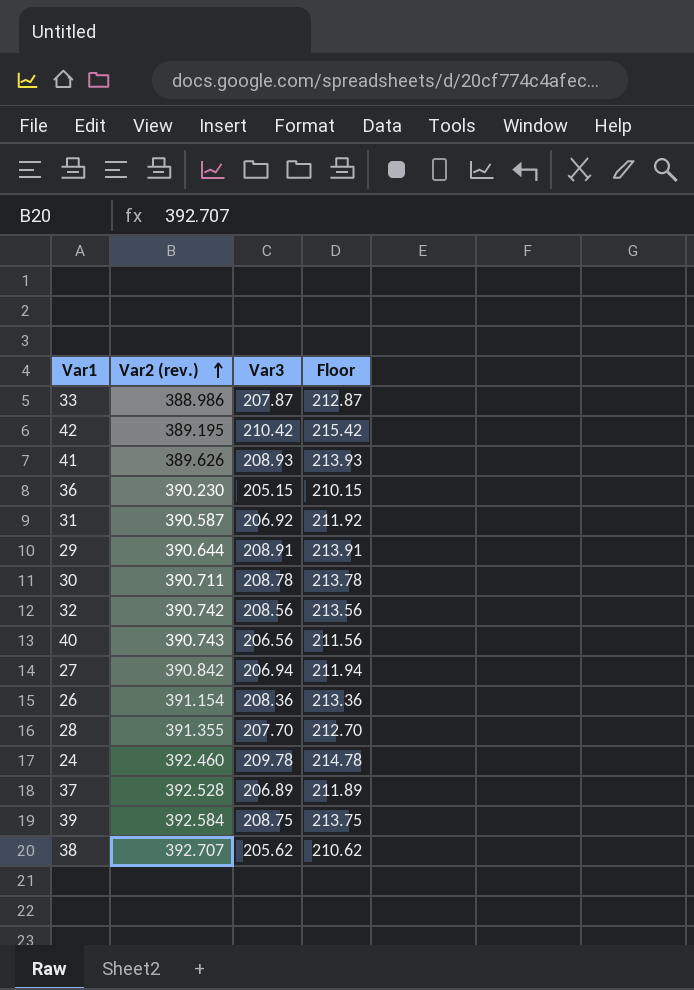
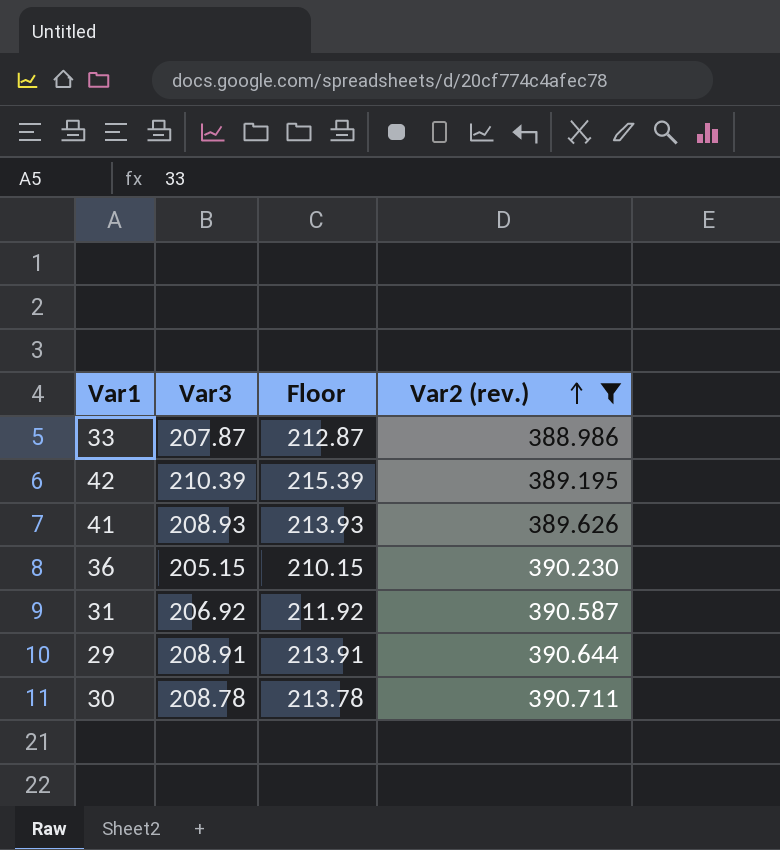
filter: none -> Var2 (rev.) <= 390.711
column Var2 (rev.) | position: 2 -> 4
42 | Var3: 210.42 -> 210.39
42 | Floor: 215.42 -> 215.39

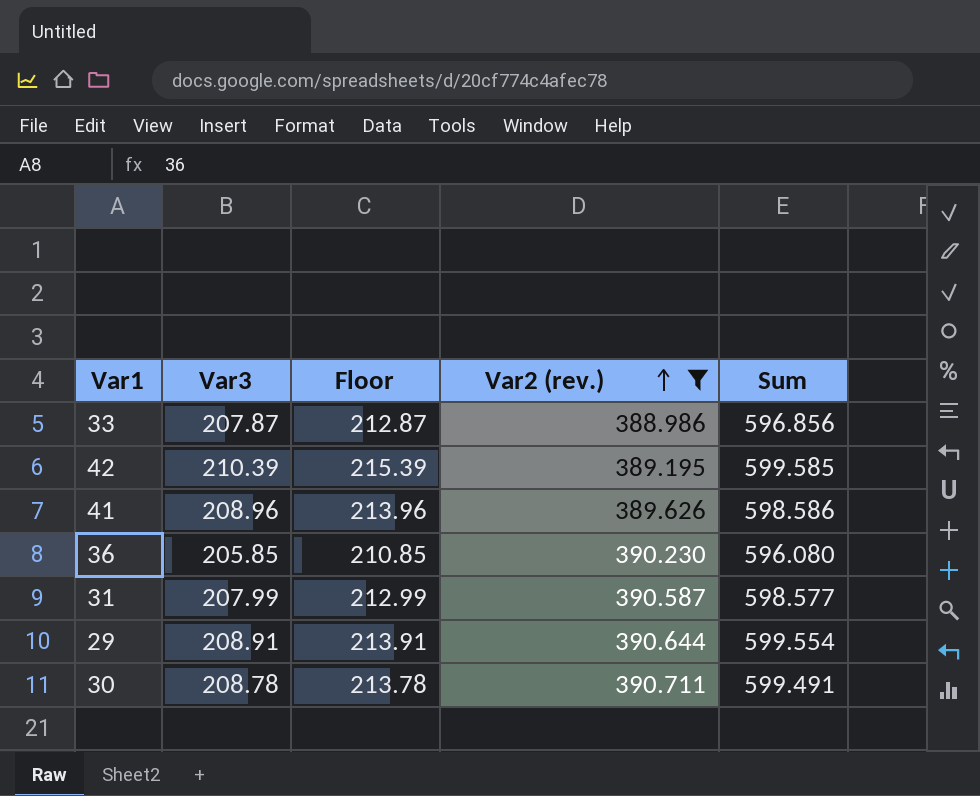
column Sum | formula: none -> [Var3] + [Var2 (rev.)]
41 | Var3: 208.93 -> 208.96
41 | Floor: 213.93 -> 213.96
36 | Var3: 205.15 -> 205.85
36 | Floor: 210.15 -> 210.85
31 | Var3: 206.92 -> 207.99
31 | Floor: 211.92 -> 212.99

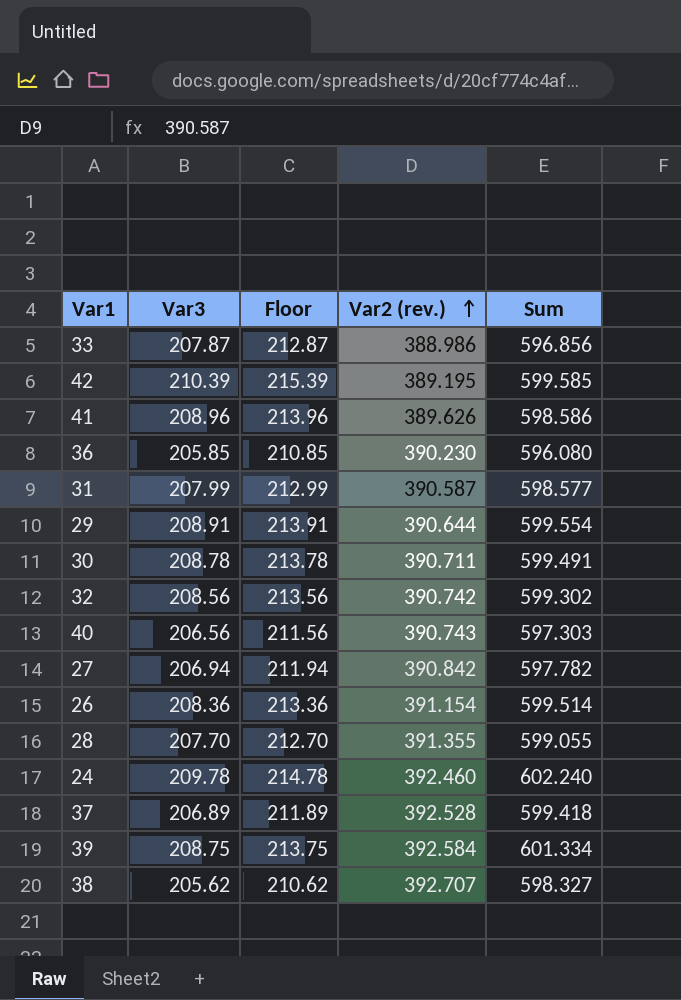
filter: Var2 (rev.) <= 390.711 -> none

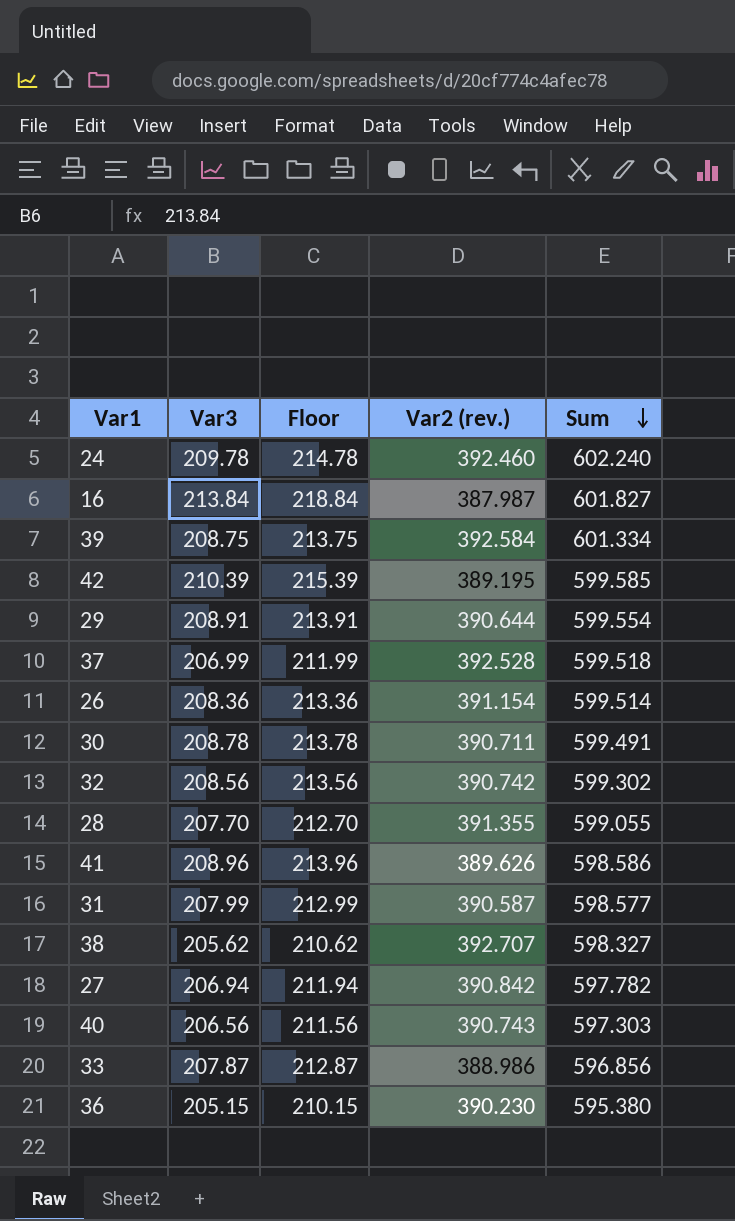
row order: Var2 (rev.) ascending -> Sum descending
row 16: none -> 213.84 | 218.84 | 387.987 | 601.827
37 | Var3: 206.89 -> 206.99
37 | Floor: 211.89 -> 211.99
37 | Sum: 599.418 -> 599.518
36 | Var3: 205.85 -> 205.15
36 | Floor: 210.85 -> 210.15
36 | Sum: 596.080 -> 595.380

